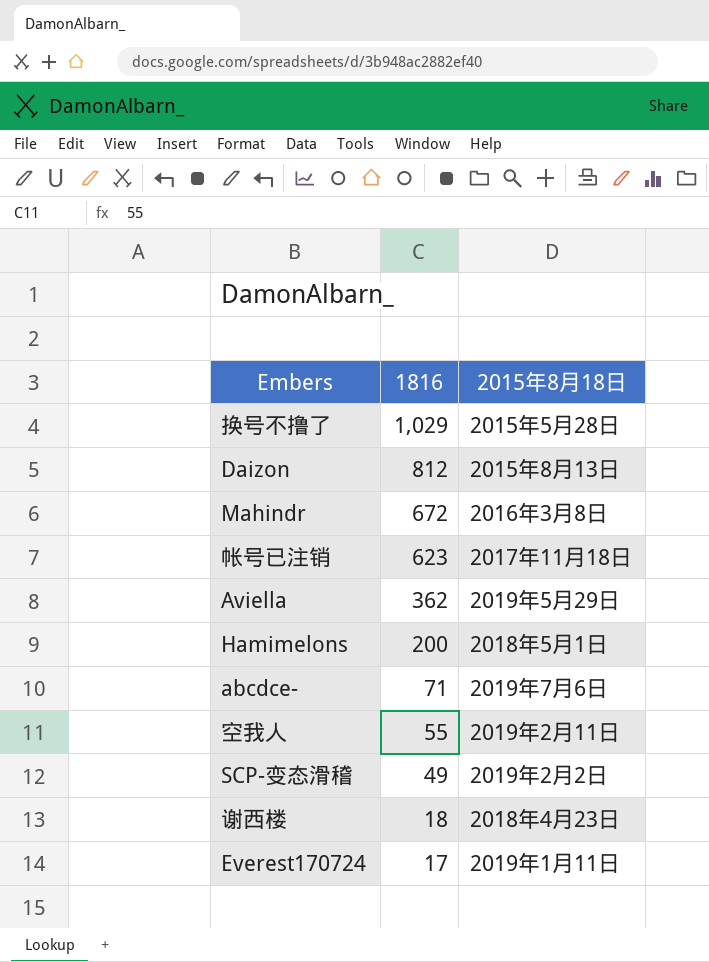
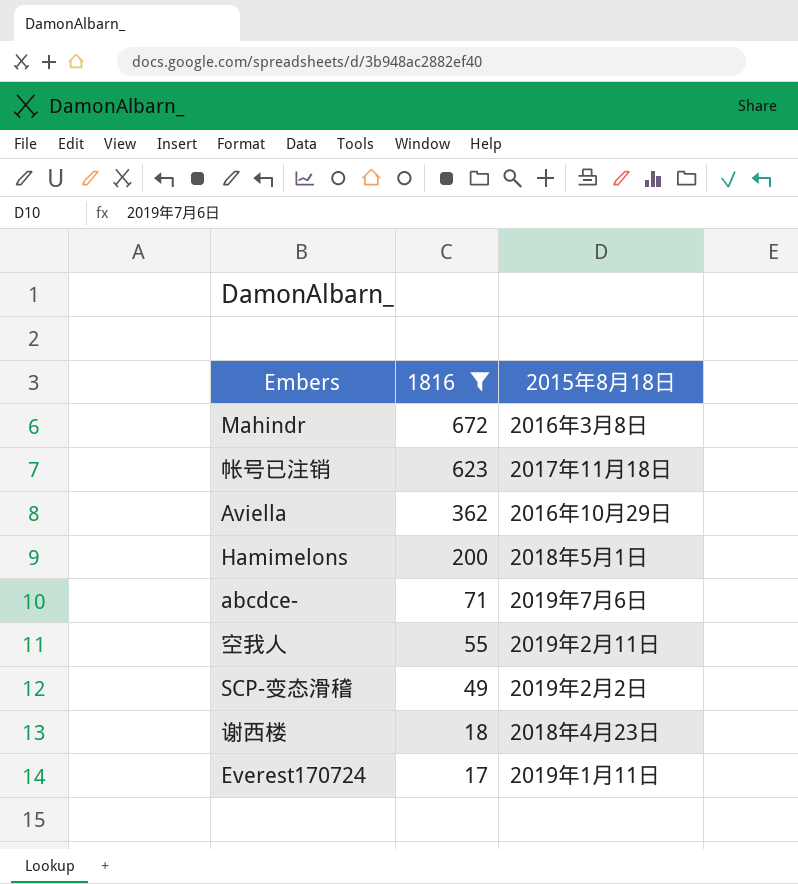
filter: none -> 1816 <= 672
Aviella | 2015年8月18日: 2019年5月29日 -> 2016年10月29日

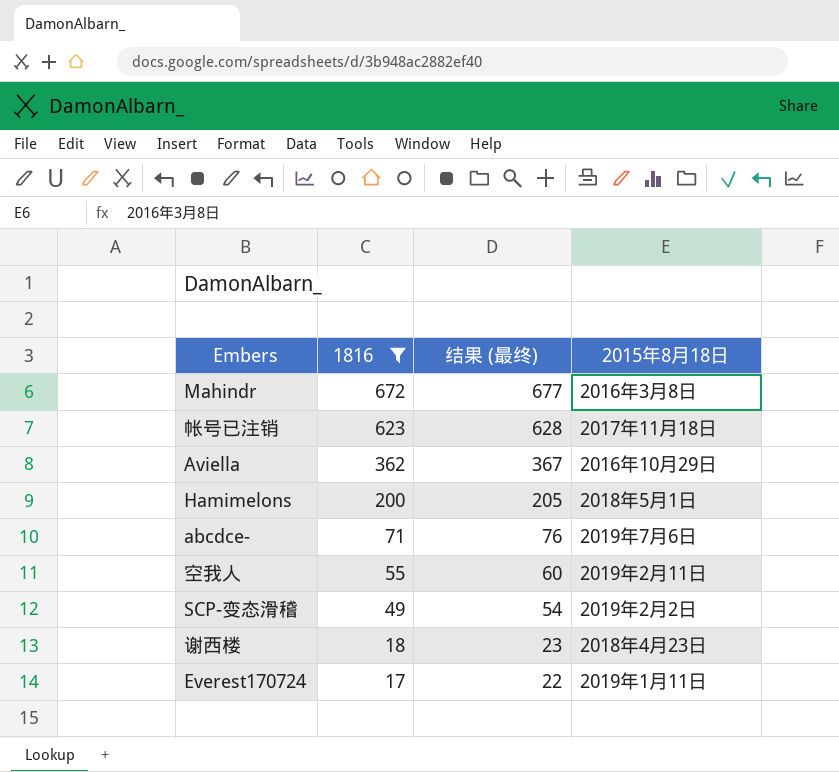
column 结果 (最终) | formula: none -> [1816] + 5

